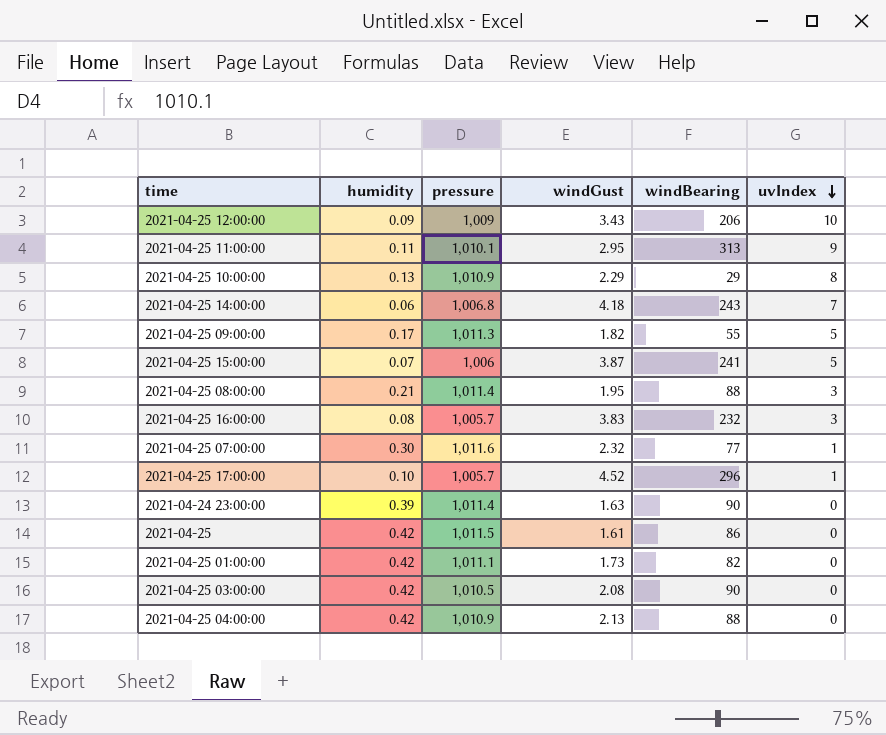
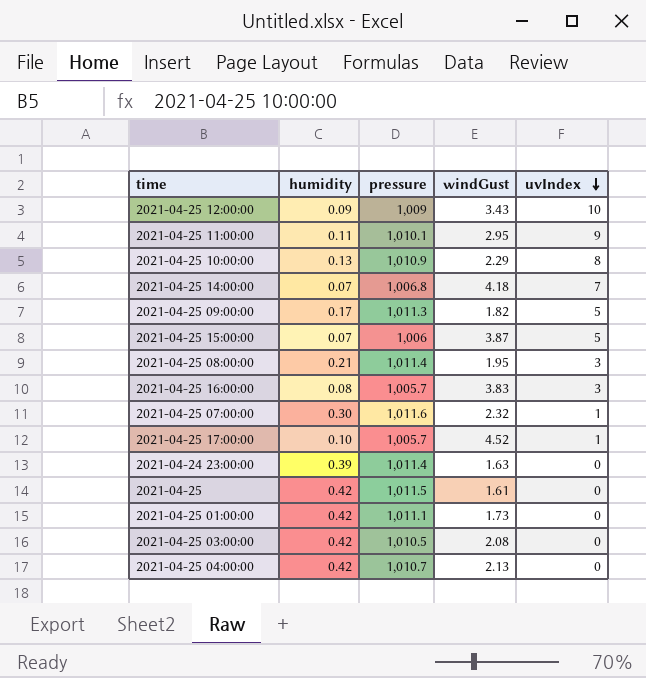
column windBearing | position: 5 -> none
2021-04-25 14:00:00 | humidity: 0.06 -> 0.07
2021-04-25 04:00:00 | pressure: 1,010.9 -> 1,010.7

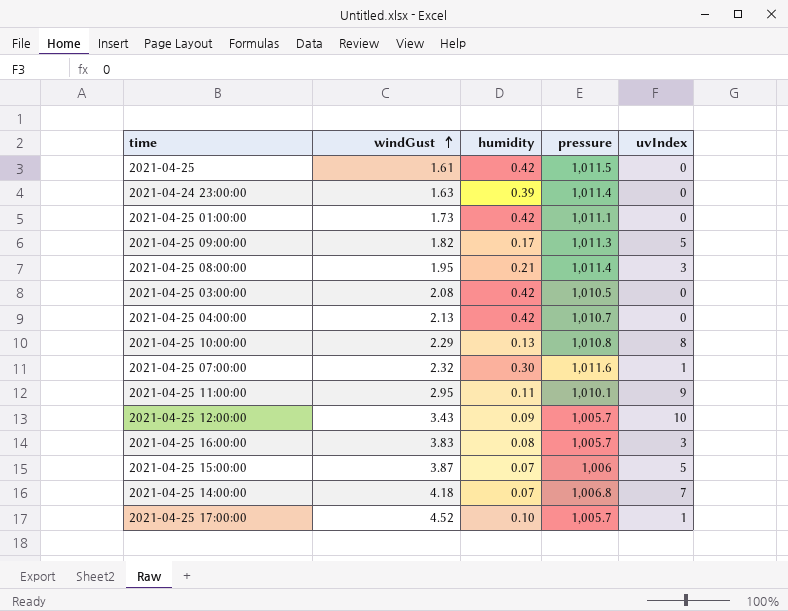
row order: uvIndex descending -> windGust ascending
column windGust | position: 4 -> 2
2021-04-25 10:00:00 | pressure: 1,010.9 -> 1,010.8
2021-04-25 12:00:00 | pressure: 1,009 -> 1,005.7

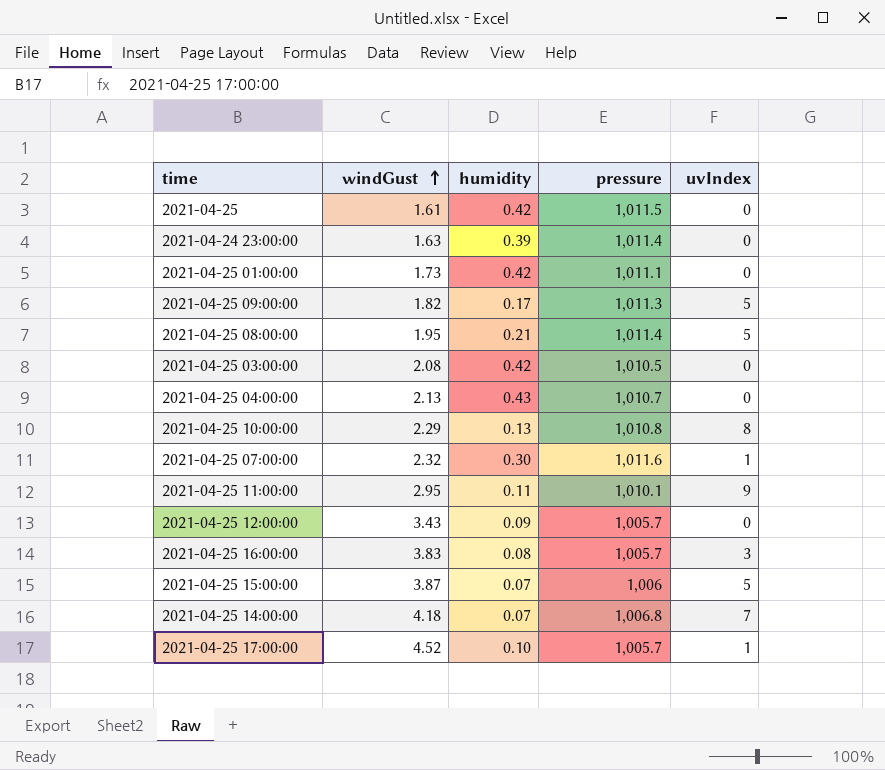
2021-04-25 08:00:00 | uvIndex: 3 -> 5
2021-04-25 04:00:00 | humidity: 0.42 -> 0.43
2021-04-25 12:00:00 | uvIndex: 10 -> 0

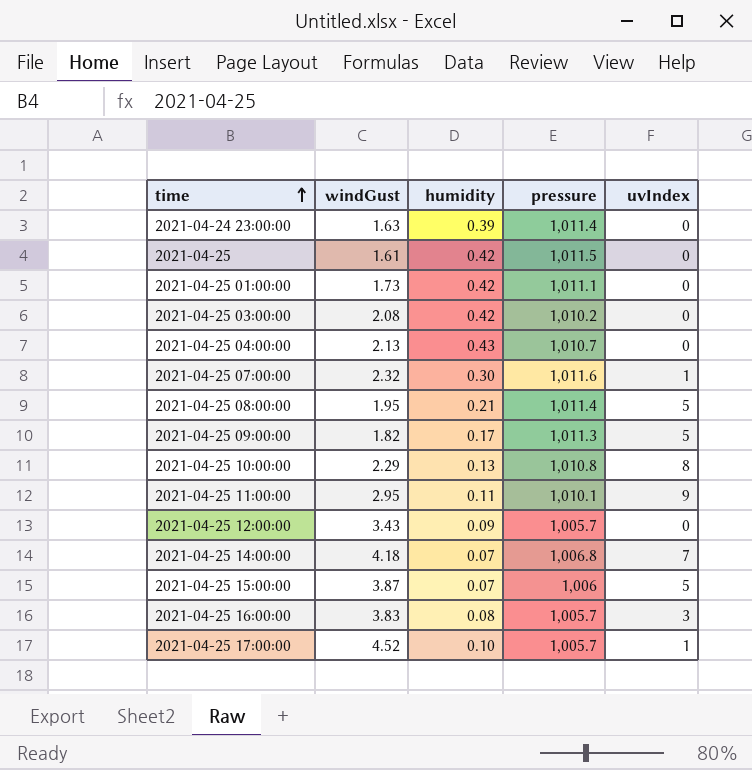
row order: windGust ascending -> time ascending
2021-04-25 03:00:00 | pressure: 1,010.5 -> 1,010.2

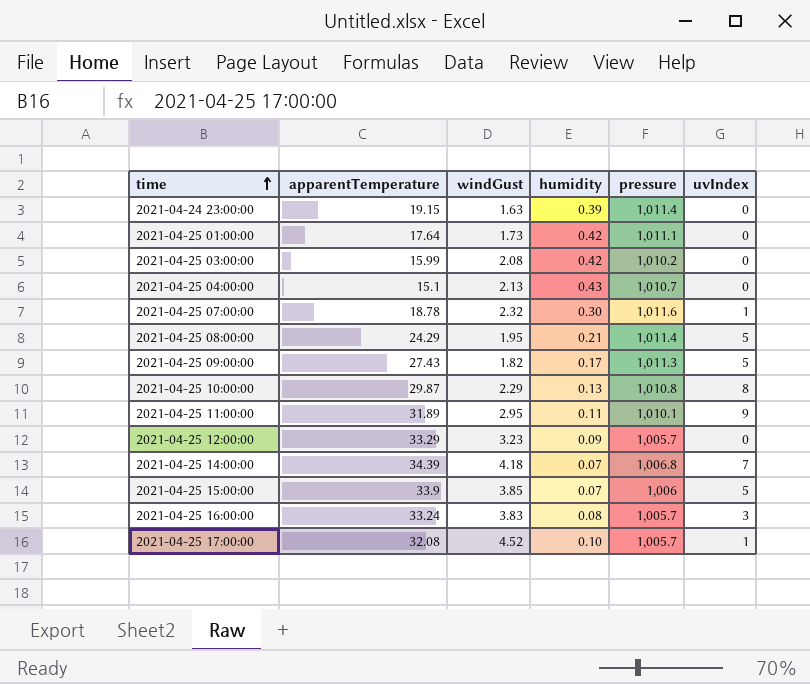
column apparentTemperature | position: none -> 2
row 2021-04-25: 1.61 | 0.42 | 1,011.5 | 0 -> none
2021-04-25 12:00:00 | windGust: 3.43 -> 3.23
2021-04-25 15:00:00 | windGust: 3.87 -> 3.85

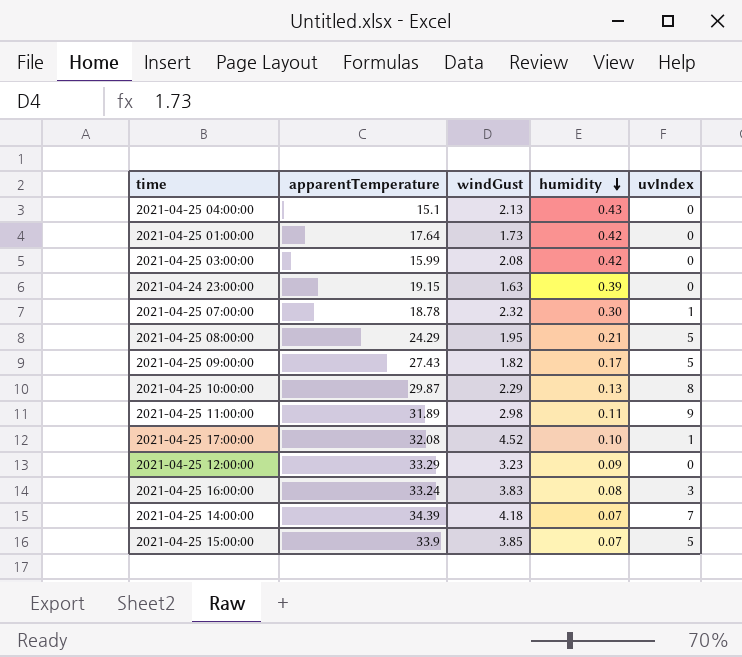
row order: time ascending -> humidity descending
column pressure | position: 5 -> none
2021-04-25 11:00:00 | windGust: 2.95 -> 2.98

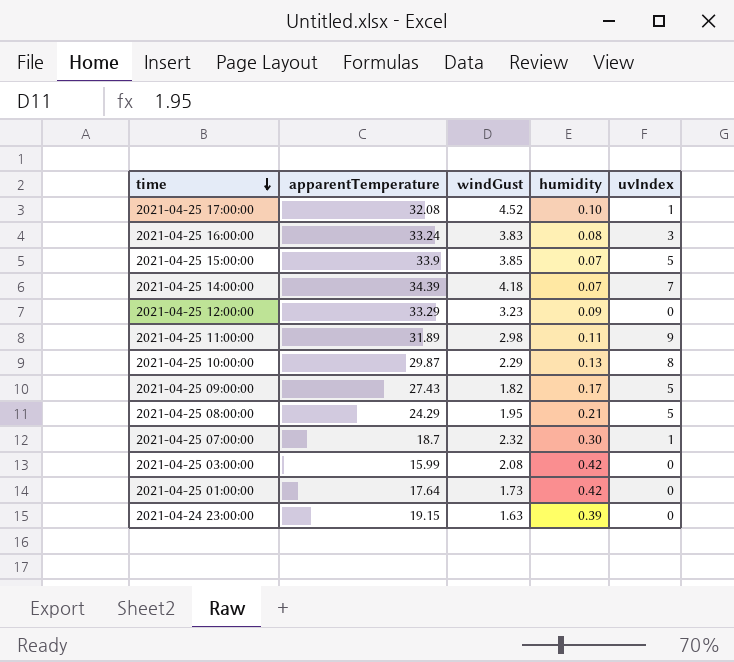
row order: humidity descending -> time descending
row 2021-04-25 04:00:00: 15.1 | 2.13 | 0.43 | 0 -> none
2021-04-25 07:00:00 | apparentTemperature: 18.78 -> 18.7

